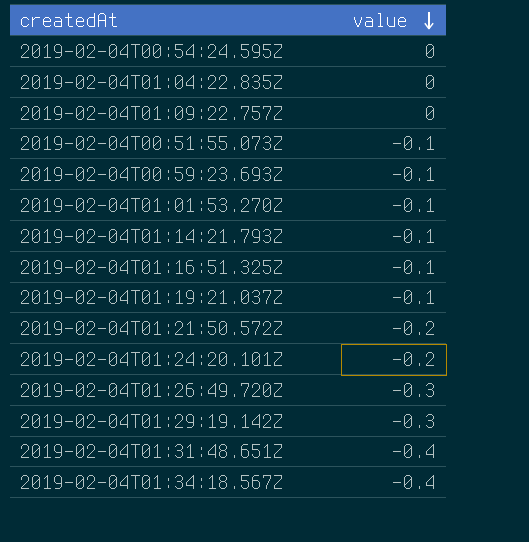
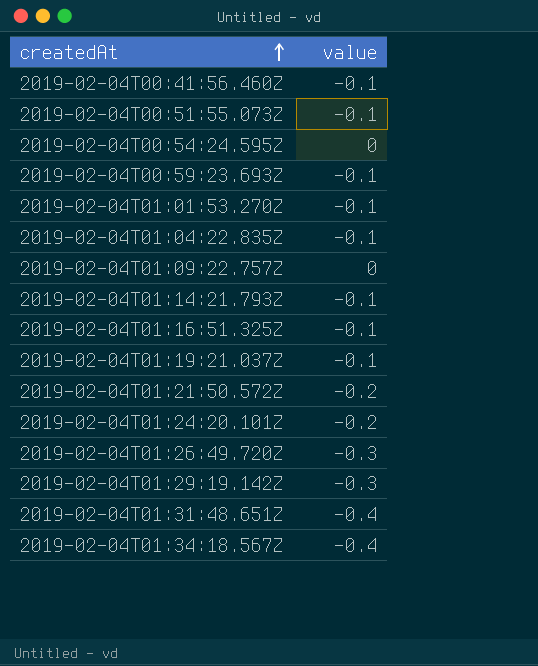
row order: value descending -> createdAt ascending
row 2019-02-04T00:41:56.460Z: none -> -0.1
2019-02-04T01:04:22.835Z | value: 0 -> -0.1

